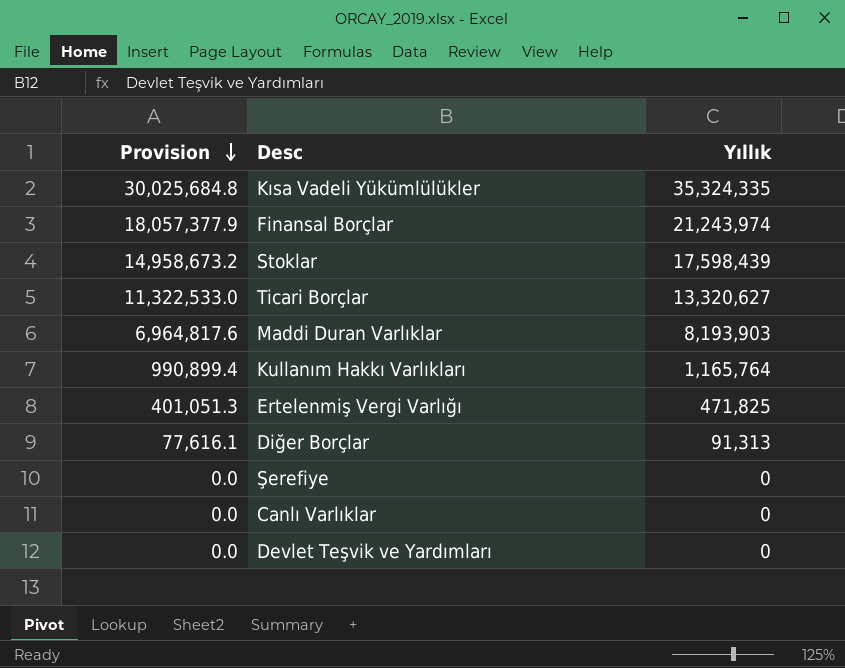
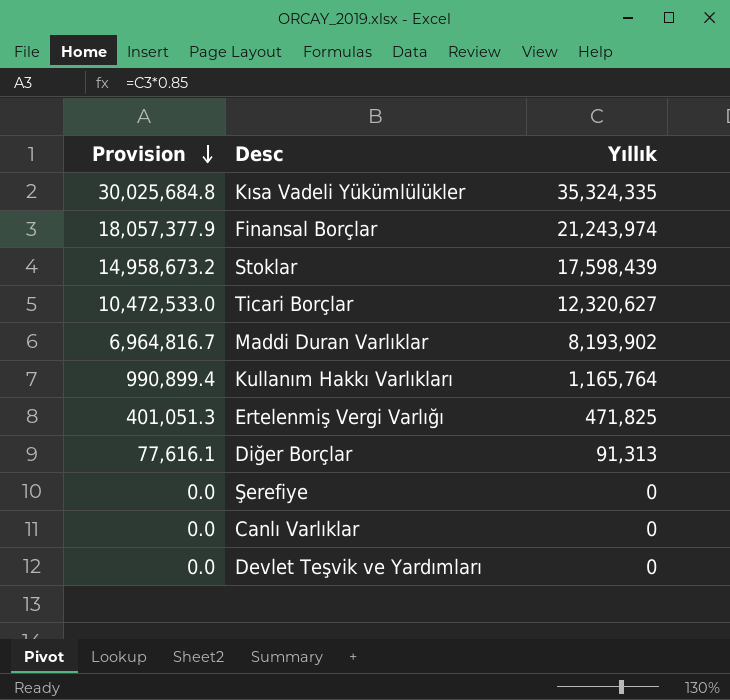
Ticari Borçlar | Provision: 11,322,533.0 -> 10,472,533.0
Ticari Borçlar | Yıllık: 13,320,627 -> 12,320,627
Maddi Duran Varlıklar | Provision: 6,964,817.6 -> 6,964,816.7
Maddi Duran Varlıklar | Yıllık: 8,193,903 -> 8,193,902

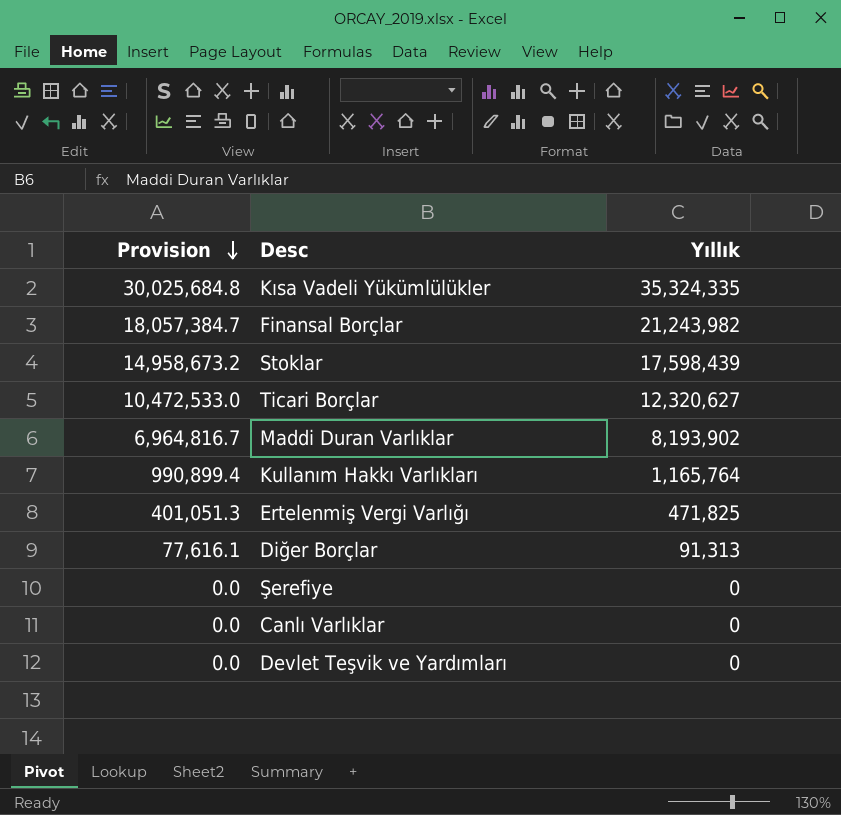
Finansal Borçlar | Provision: 18,057,377.9 -> 18,057,384.7
Finansal Borçlar | Yıllık: 21,243,974 -> 21,243,982

